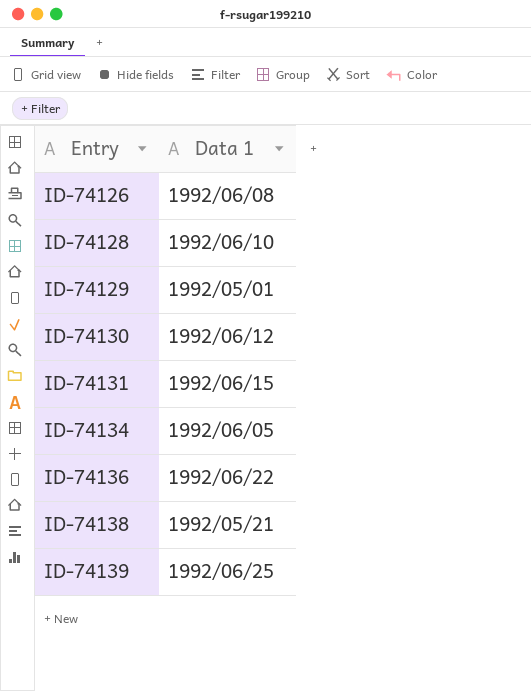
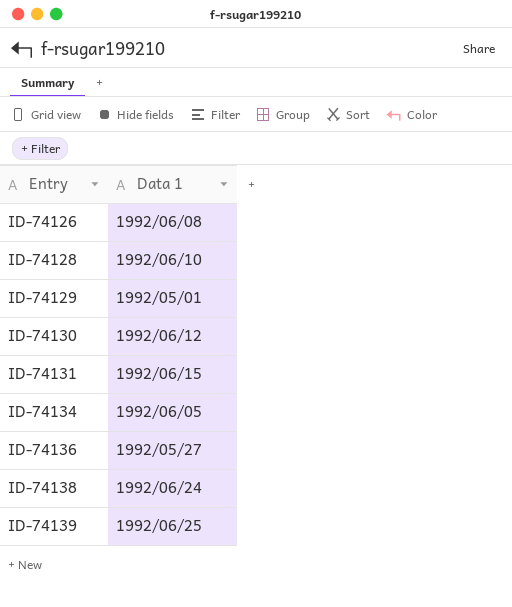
ID-74136 | Data 1: 1992/06/22 -> 1992/05/27
ID-74138 | Data 1: 1992/05/21 -> 1992/06/24

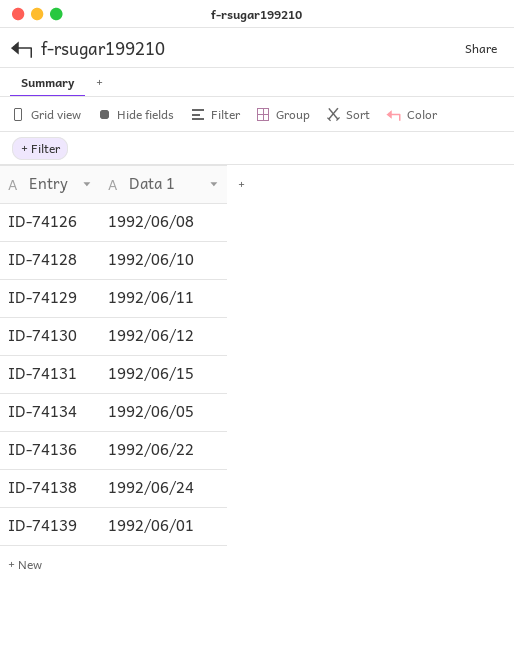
ID-74129 | Data 1: 1992/05/01 -> 1992/06/11
ID-74136 | Data 1: 1992/05/27 -> 1992/06/22
ID-74139 | Data 1: 1992/06/25 -> 1992/06/01

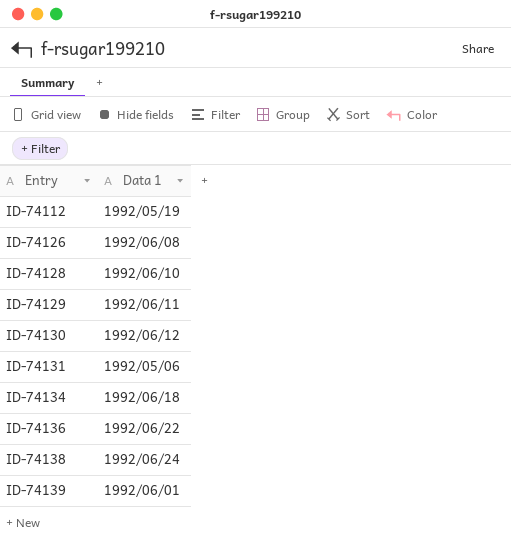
row ID-74112: none -> 1992/05/19
ID-74131 | Data 1: 1992/06/15 -> 1992/05/06
ID-74134 | Data 1: 1992/06/05 -> 1992/06/18

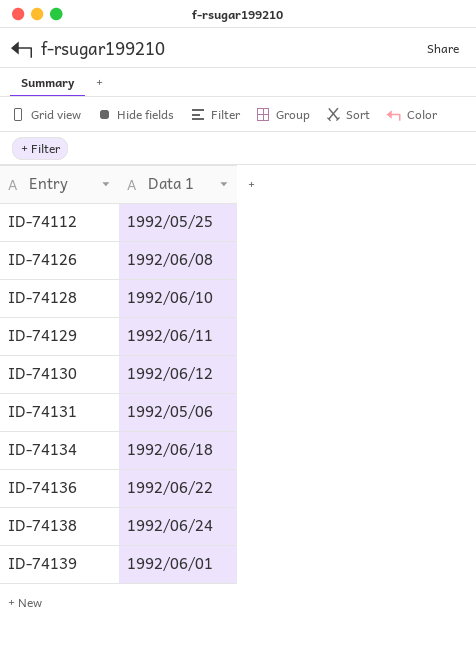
ID-74112 | Data 1: 1992/05/19 -> 1992/05/25

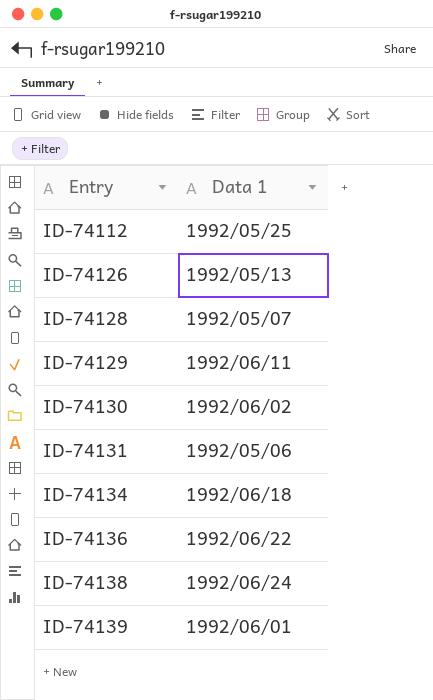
ID-74126 | Data 1: 1992/06/08 -> 1992/05/13
ID-74128 | Data 1: 1992/06/10 -> 1992/05/07
ID-74130 | Data 1: 1992/06/12 -> 1992/06/02

